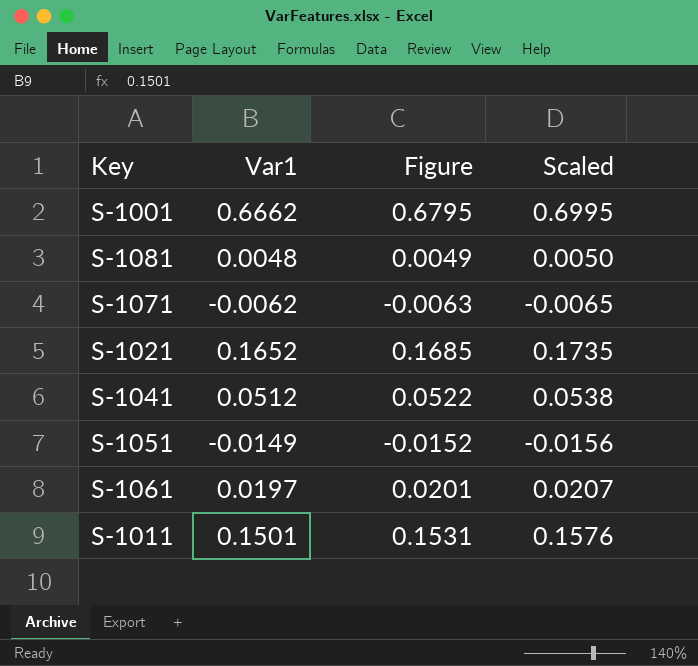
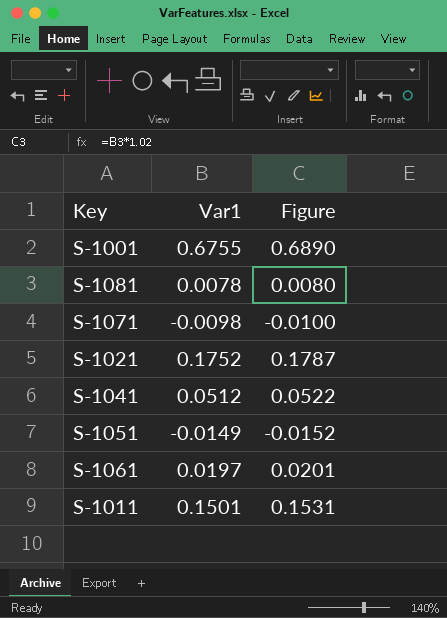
column Scaled | formula: [Var1] * 1.05 -> none
S-1001 | Var1: 0.6662 -> 0.6755
S-1001 | Figure: 0.6795 -> 0.6890
S-1081 | Var1: 0.0048 -> 0.0078
S-1081 | Figure: 0.0049 -> 0.0080
S-1071 | Var1: -0.0062 -> -0.0098
S-1071 | Figure: -0.0063 -> -0.0100
S-1021 | Var1: 0.1652 -> 0.1752
S-1021 | Figure: 0.1685 -> 0.1787

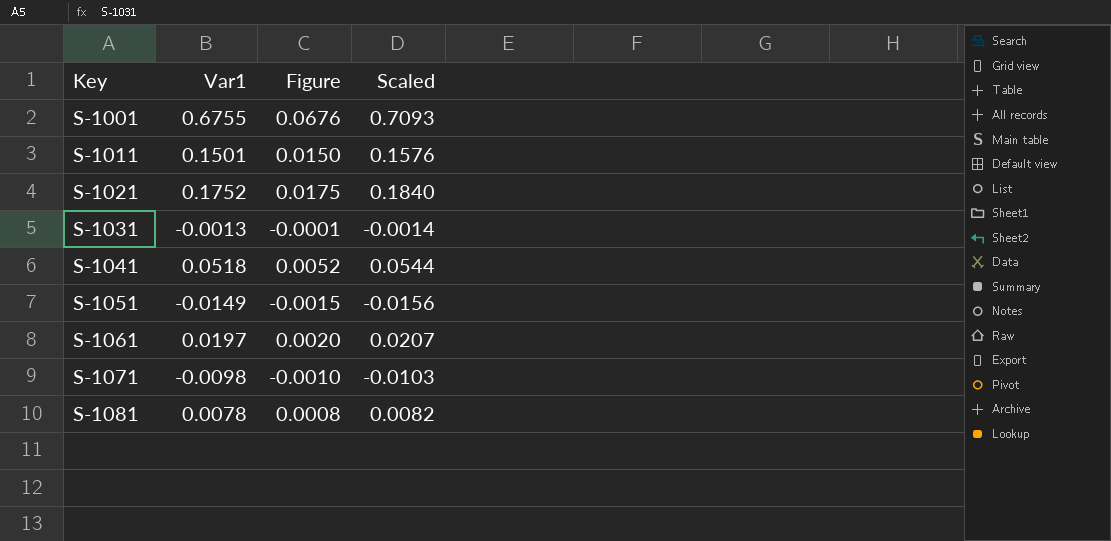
row order: none -> Key ascending
column Figure | formula: [Var1] * 1.02 -> [Var1] * 0.1
column Scaled | formula: none -> [Var1] * 1.05
row S-1031: none -> -0.0013 | -0.0001 | -0.0014
S-1041 | Var1: 0.0512 -> 0.0518

